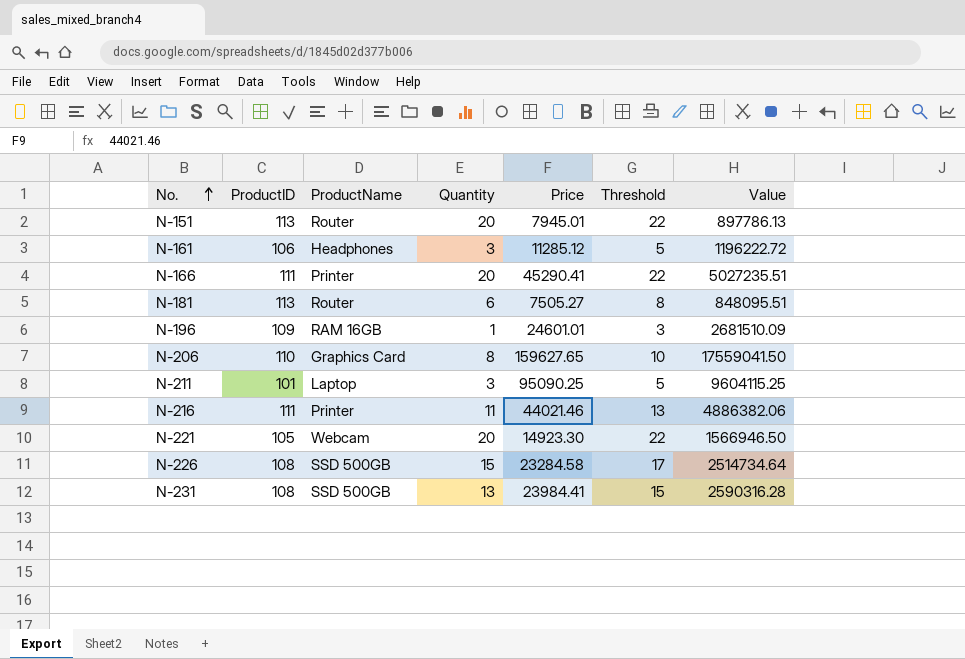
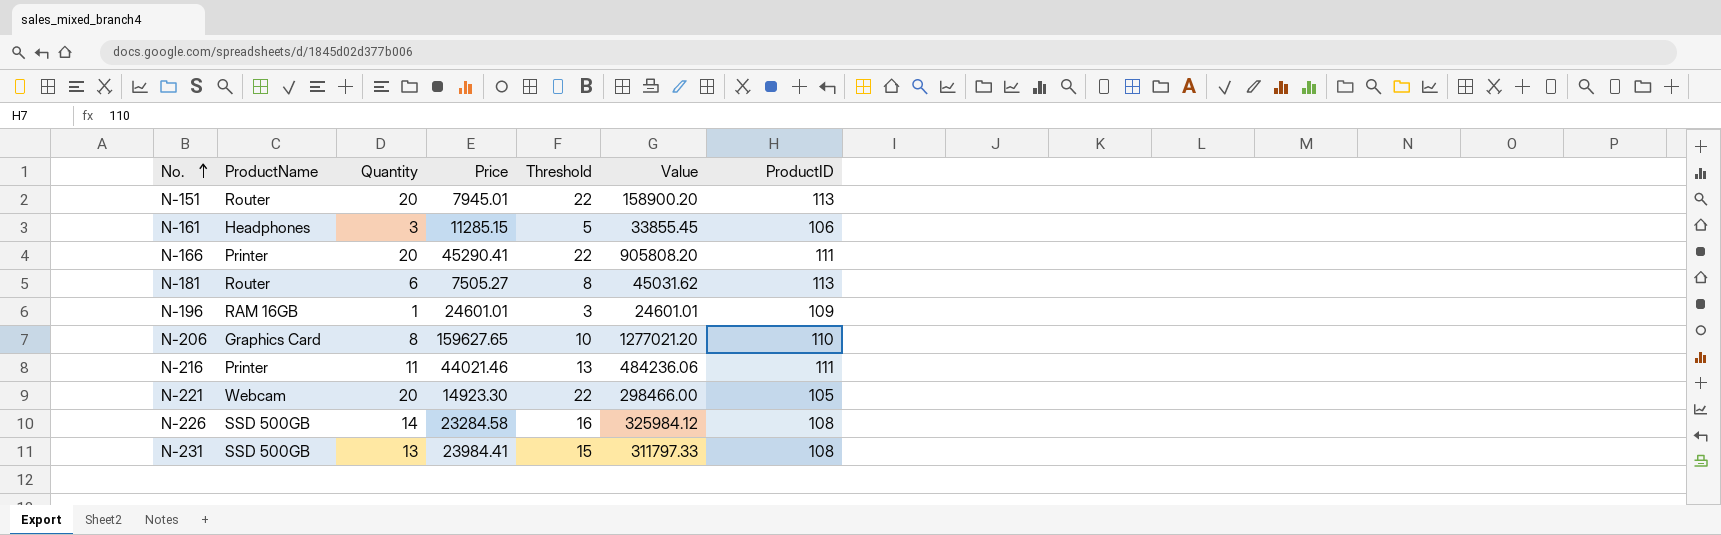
column Value | formula: [ProductID] * [Price] -> [Quantity] * [Price]
column ProductID | position: 2 -> 7
row N-211: 101 | Laptop | 3 | 95090.25 | 5 | 9604115.25 -> none
N-161 | Price: 11285.12 -> 11285.15
N-226 | Quantity: 15 -> 14
N-226 | Threshold: 17 -> 16

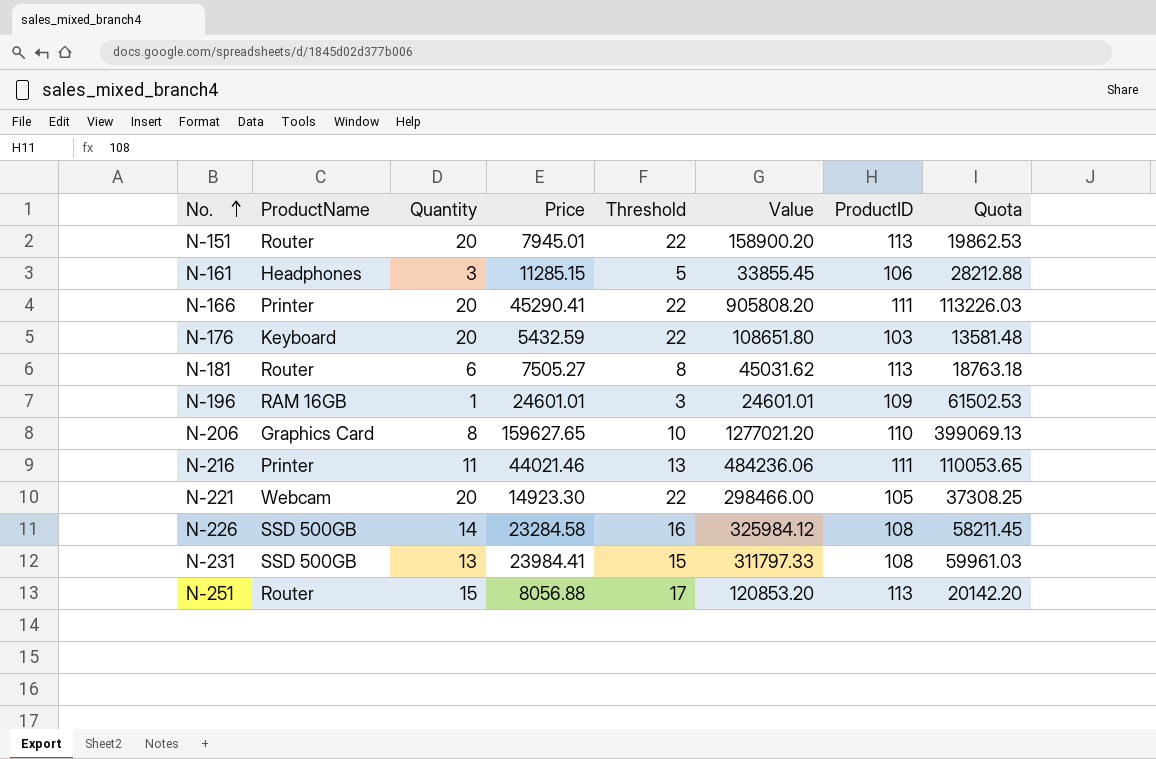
column Quota | formula: none -> [Price] * 2.5
row N-176: none -> Keyboard | 20 | 5432.59 | 22 | 108651.80 | 103 | 13581.48
row N-251: none -> Router | 15 | 8056.88 | 17 | 120853.20 | 113 | 20142.20

